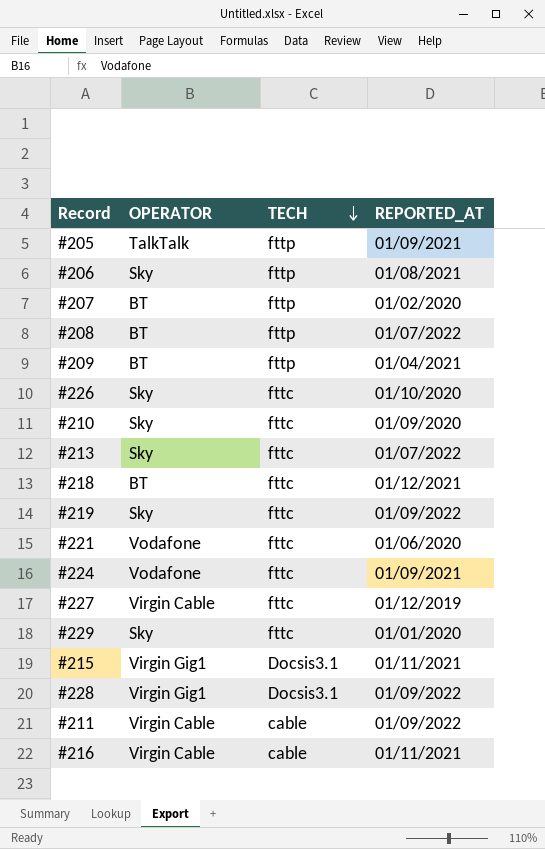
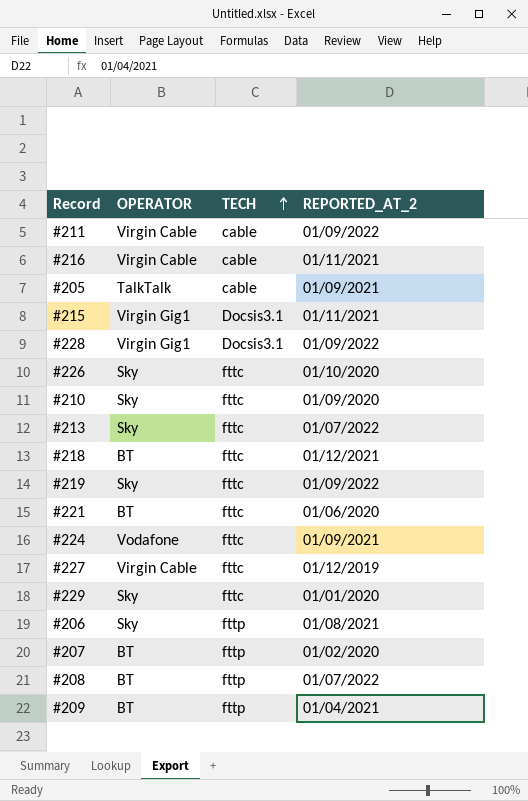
row order: TECH descending -> TECH ascending
column name: REPORTED_AT -> REPORTED_AT_2
#205 | TECH: fttp -> cable
#221 | OPERATOR: Vodafone -> BT

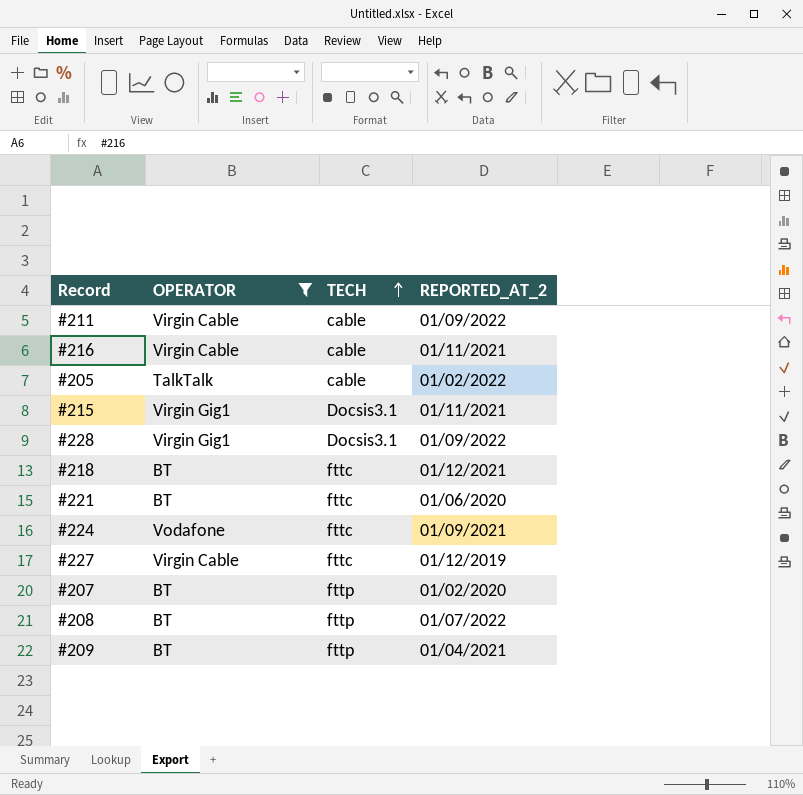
filter: none -> OPERATOR != Sky
#205 | REPORTED_AT_2: 01/09/2021 -> 01/02/2022

